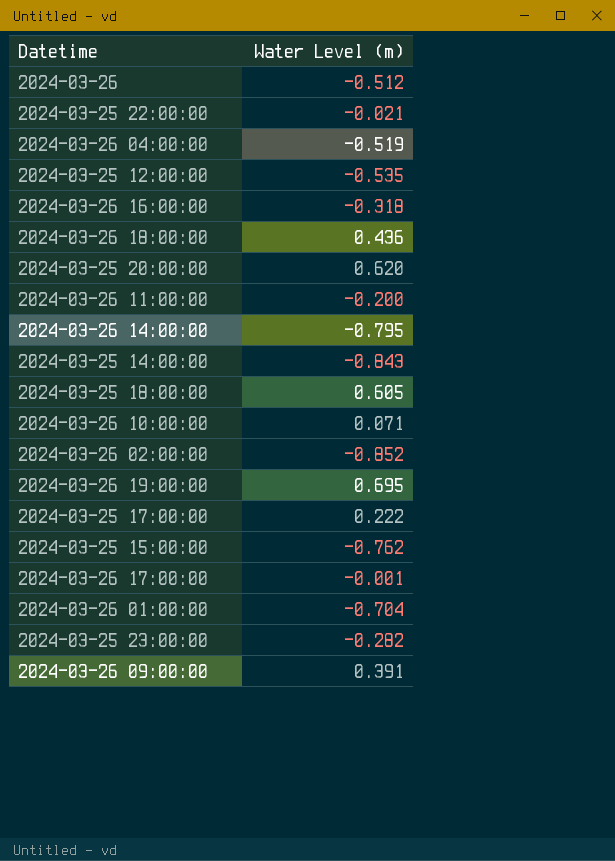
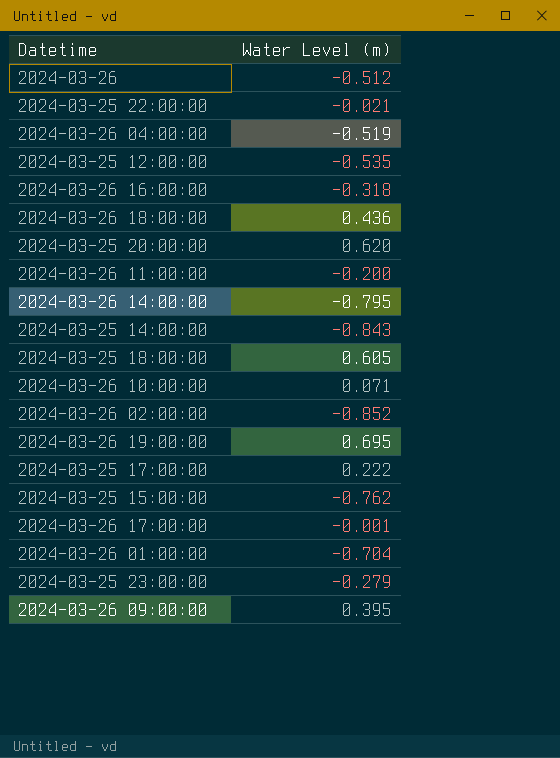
2024-03-25 23:00:00 | Water Level (m): -0.282 -> -0.279
2024-03-26 09:00:00 | Water Level (m): 0.391 -> 0.395

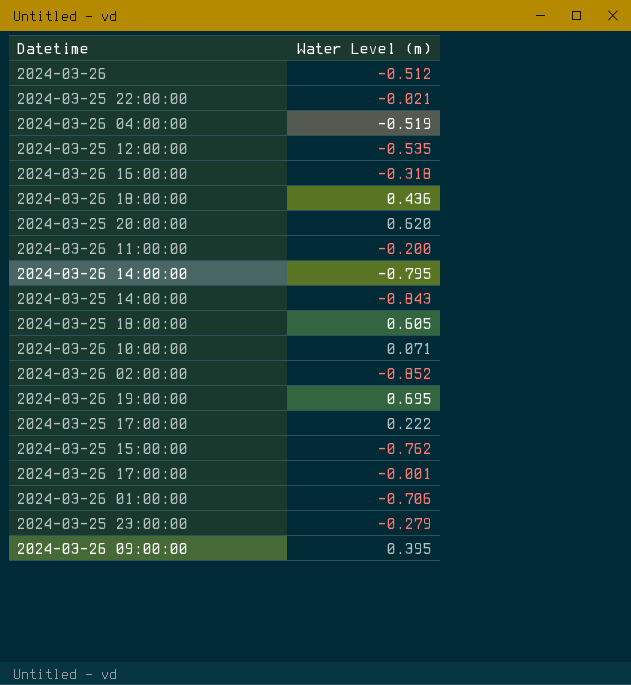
2024-03-26 01:00:00 | Water Level (m): -0.704 -> -0.706

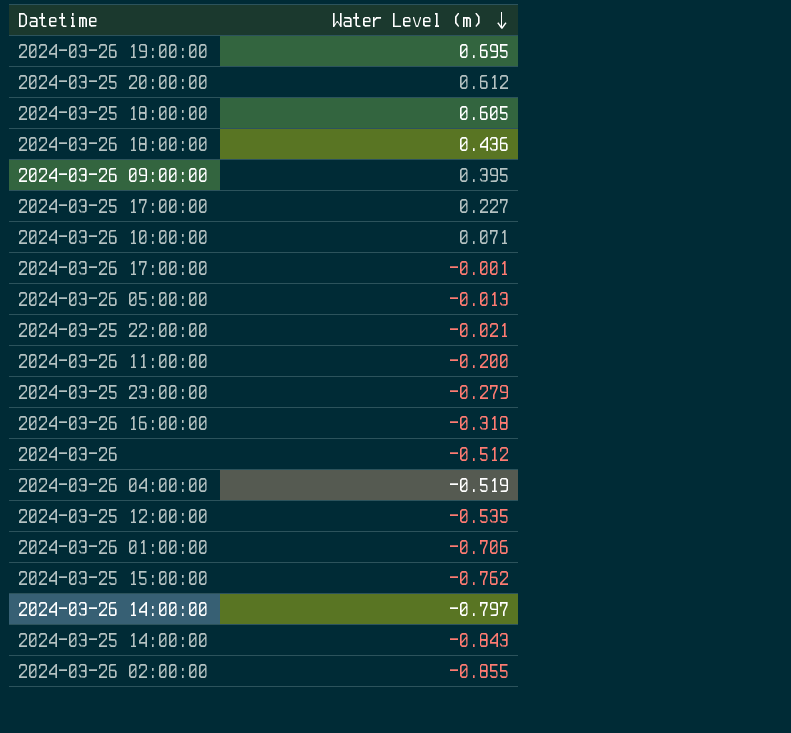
row order: none -> Water Level (m) descending
2024-03-25 20:00:00 | Water Level (m): 0.620 -> 0.612
2024-03-25 17:00:00 | Water Level (m): 0.222 -> 0.227
row 2024-03-26 05:00:00: none -> -0.013
2024-03-26 14:00:00 | Water Level (m): -0.795 -> -0.797
2024-03-26 02:00:00 | Water Level (m): -0.852 -> -0.855

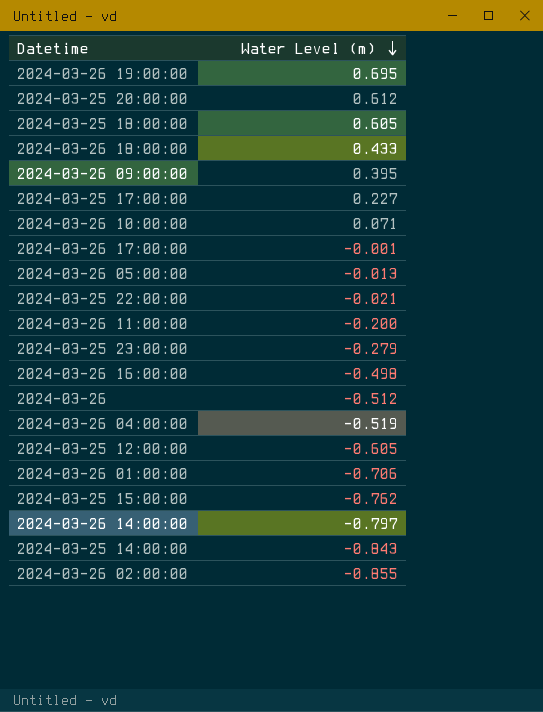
2024-03-26 18:00:00 | Water Level (m): 0.436 -> 0.433
2024-03-26 16:00:00 | Water Level (m): -0.318 -> -0.498
2024-03-25 12:00:00 | Water Level (m): -0.535 -> -0.605

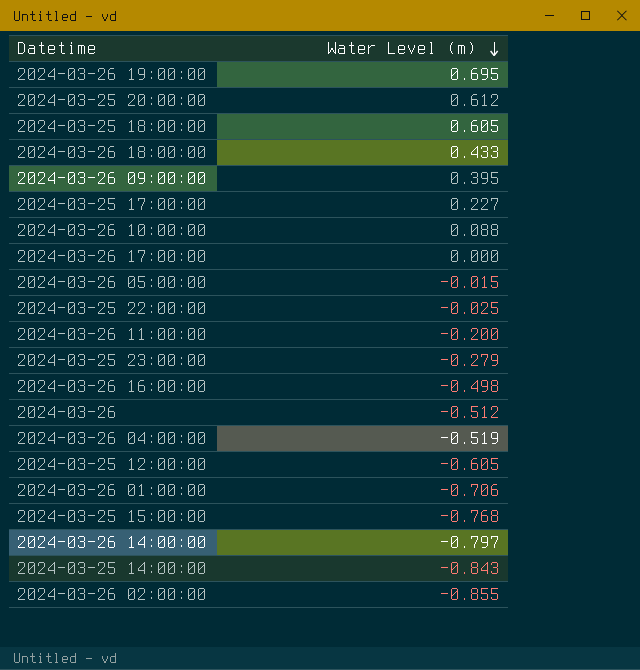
2024-03-26 10:00:00 | Water Level (m): 0.071 -> 0.088
2024-03-26 17:00:00 | Water Level (m): -0.001 -> 0.000
2024-03-26 05:00:00 | Water Level (m): -0.013 -> -0.015
2024-03-25 22:00:00 | Water Level (m): -0.021 -> -0.025
2024-03-25 15:00:00 | Water Level (m): -0.762 -> -0.768

